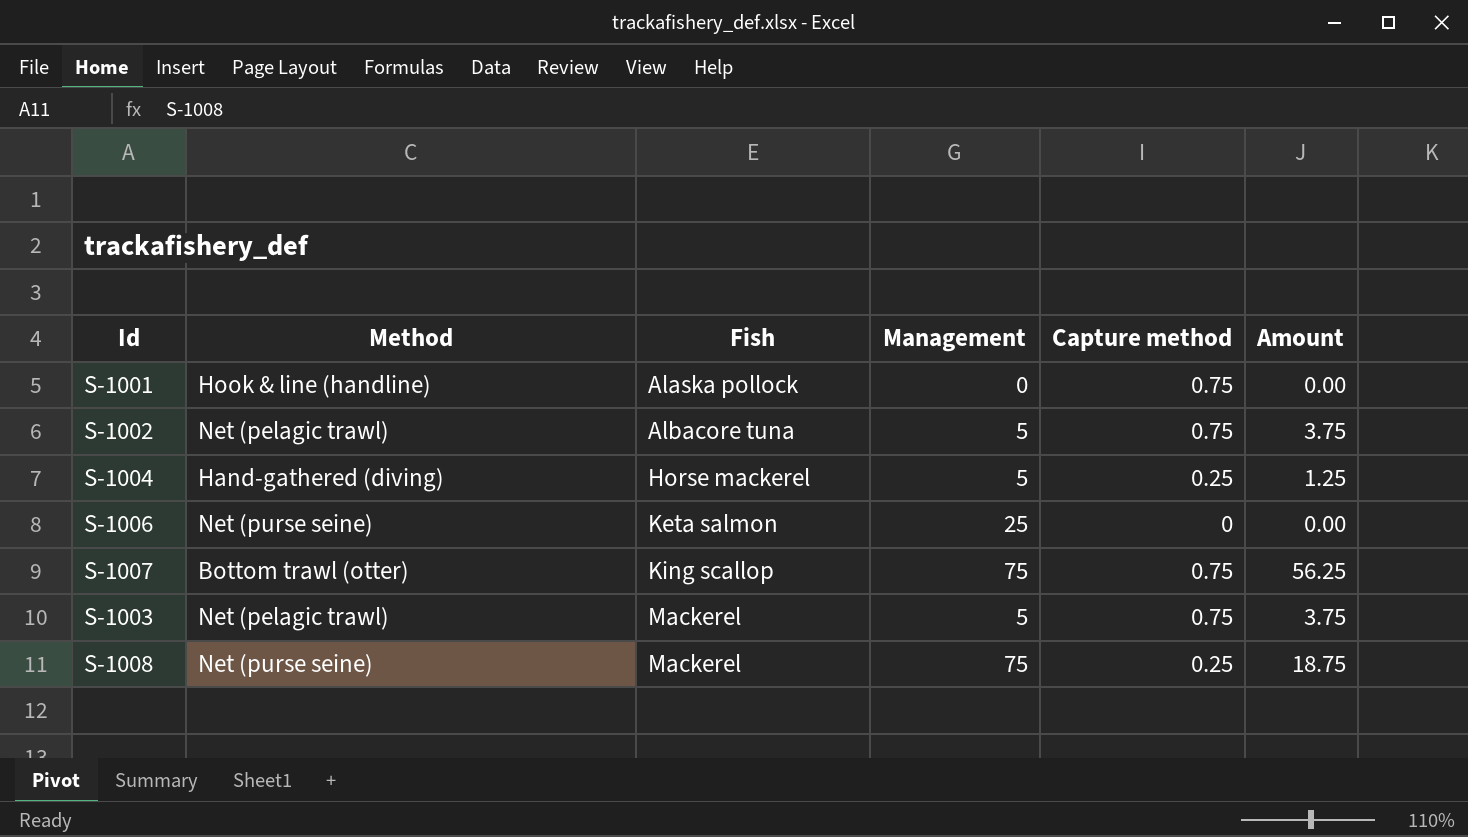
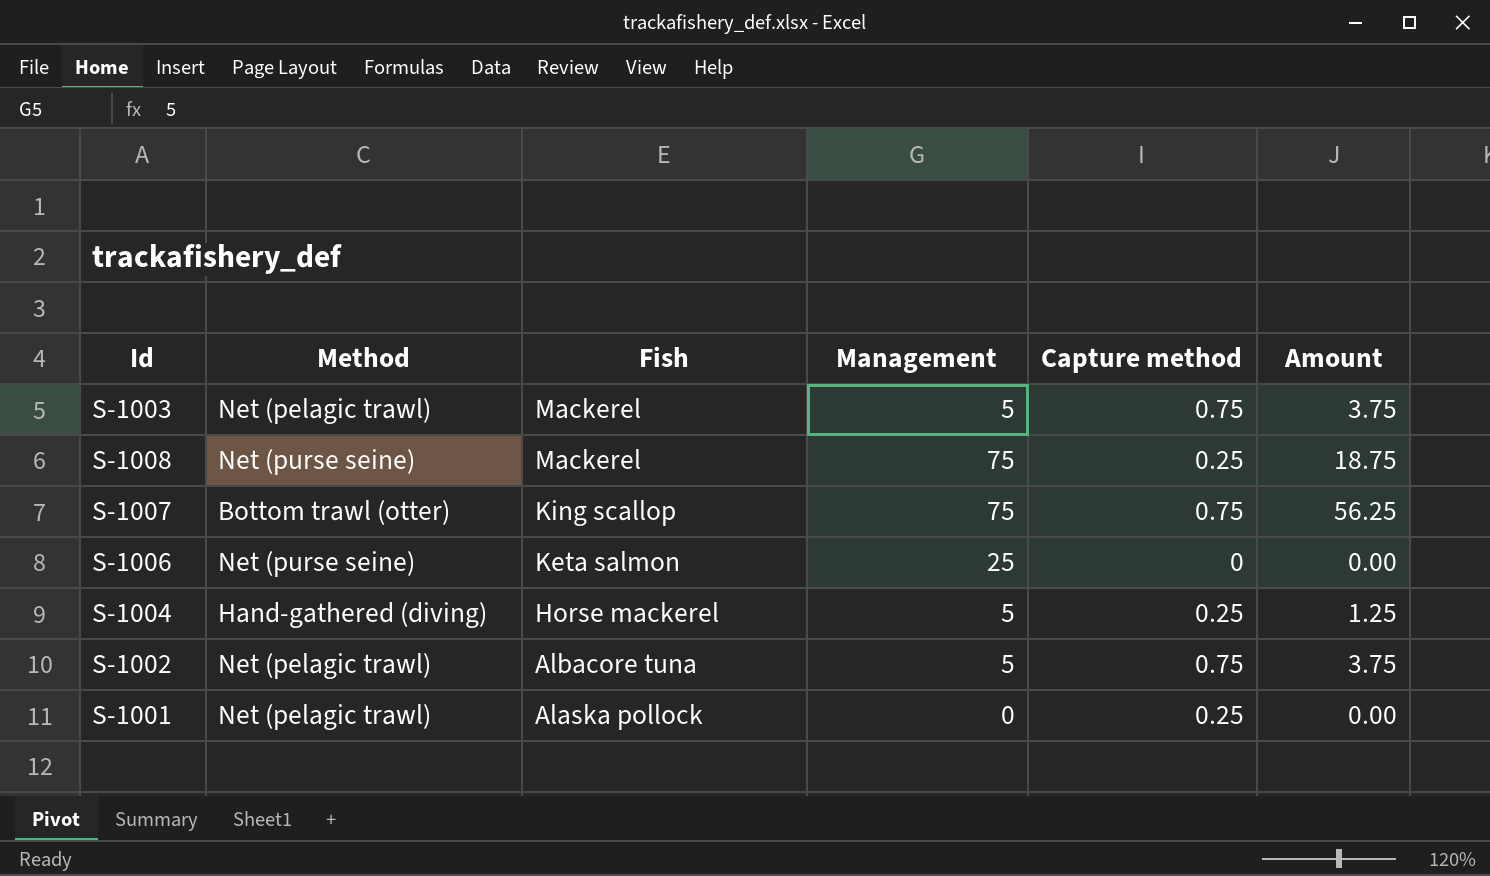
row order: Fish ascending -> Fish descending
S-1001 | Method: Hook & line (handline) -> Net (pelagic trawl)
S-1001 | Capture method: 0.75 -> 0.25

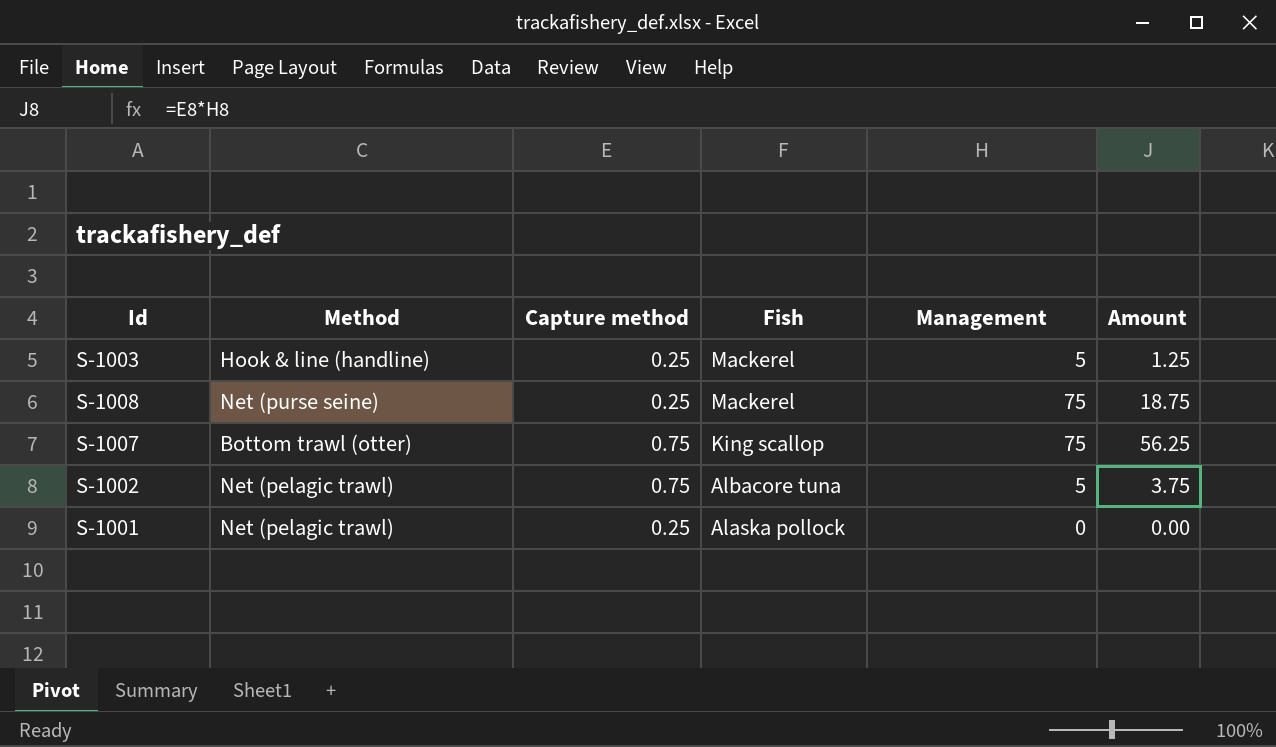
column Capture method | position: 5 -> 3
row S-1006: Net (purse seine) | Keta salmon | 25 | 0 | 0.00 -> none
row S-1004: Hand-gathered (diving) | Horse mackerel | 5 | 0.25 | 1.25 -> none
S-1003 | Method: Net (pelagic trawl) -> Hook & line (handline)
S-1003 | Capture method: 0.75 -> 0.25
S-1003 | Amount: 3.75 -> 1.25

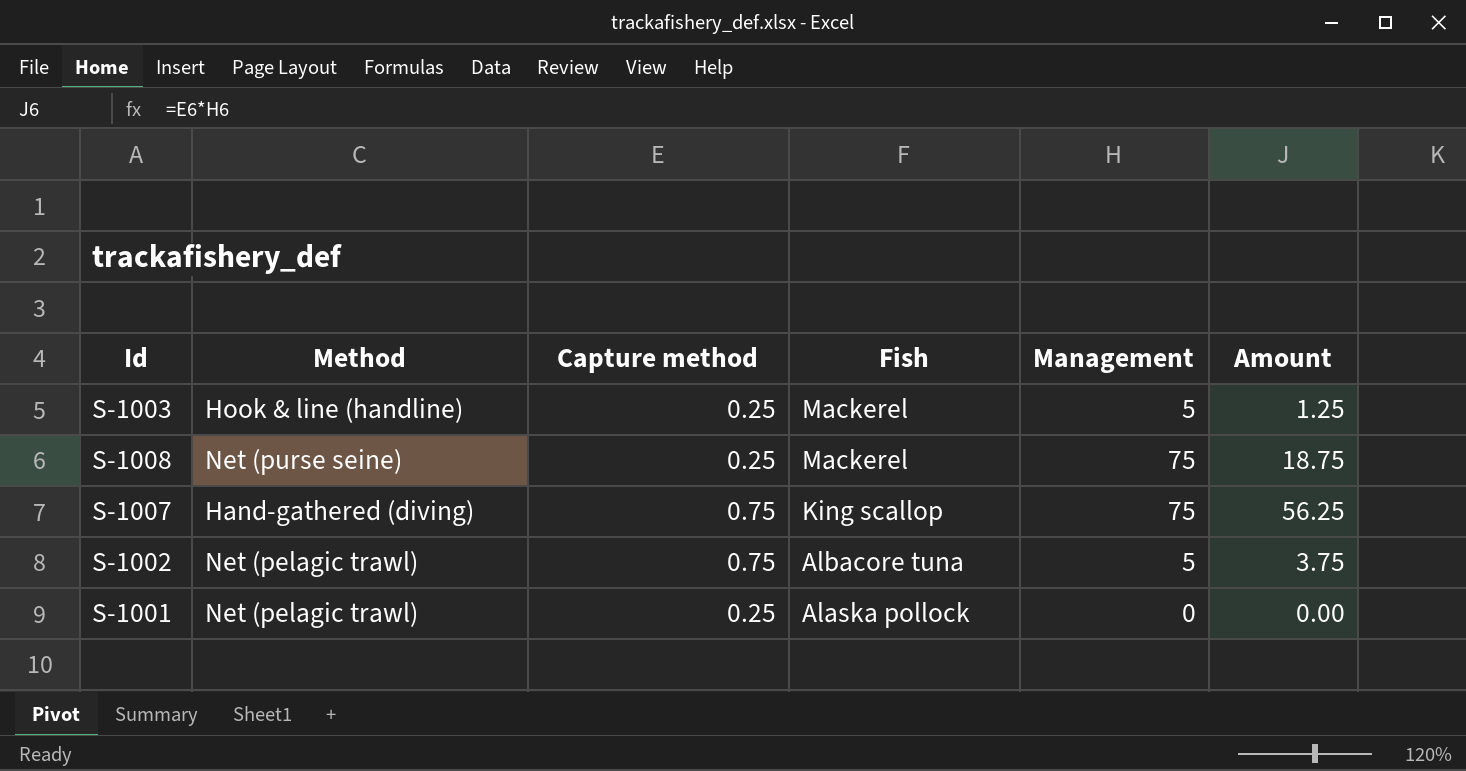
S-1007 | Method: Bottom trawl (otter) -> Hand-gathered (diving)

